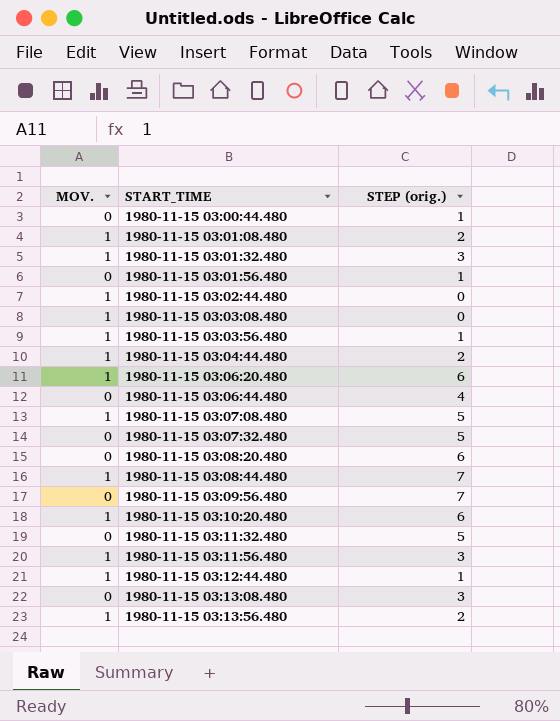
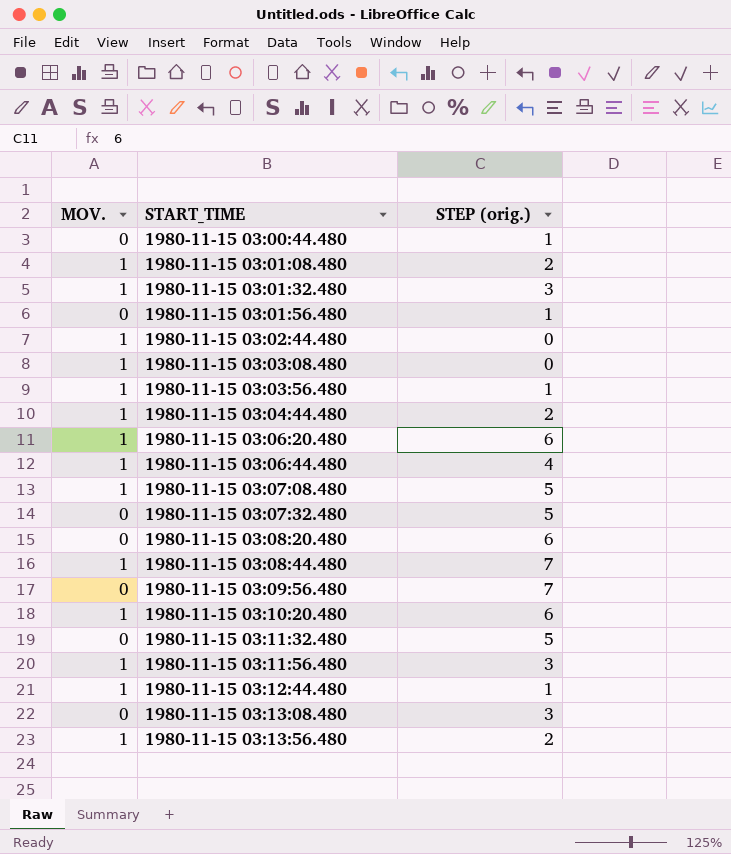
1980-11-15 03:06:44.480 | MOV.: 0 -> 1

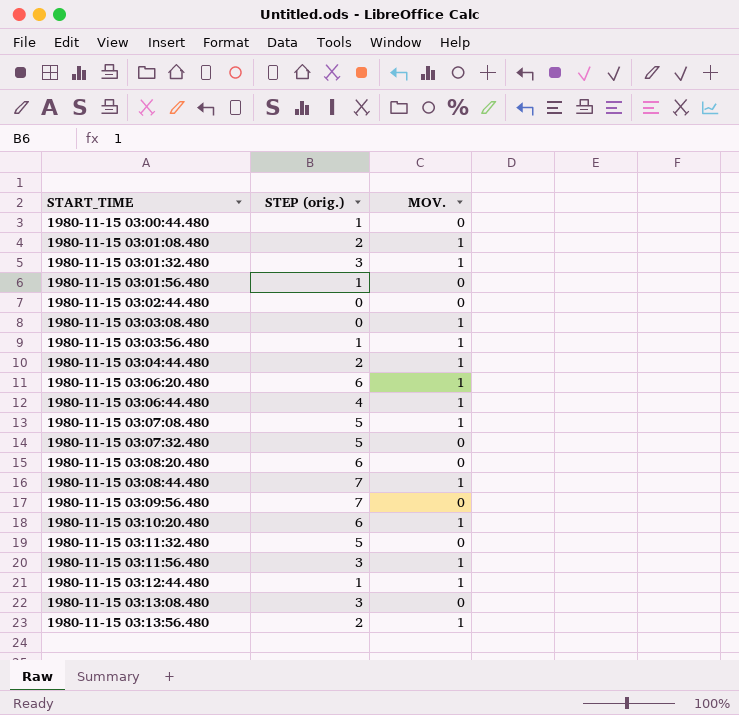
column MOV. | position: 1 -> 3
1980-11-15 03:02:44.480 | MOV.: 1 -> 0

